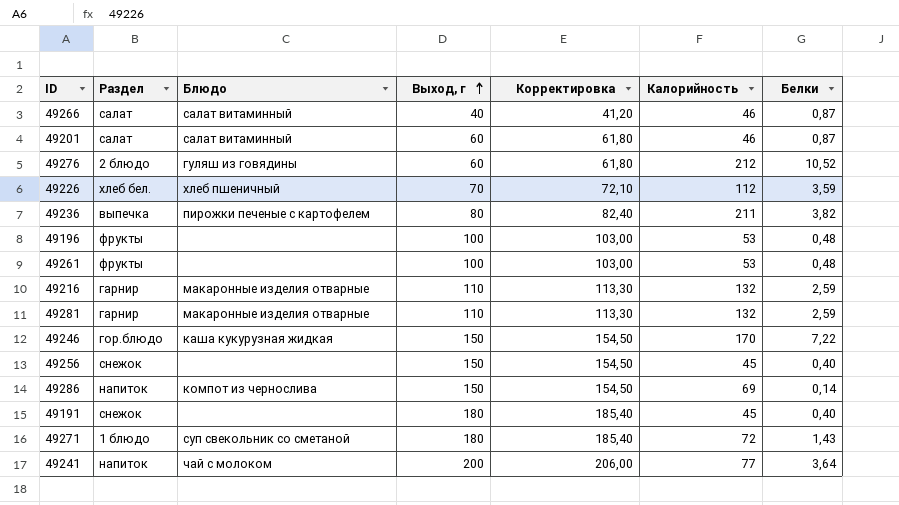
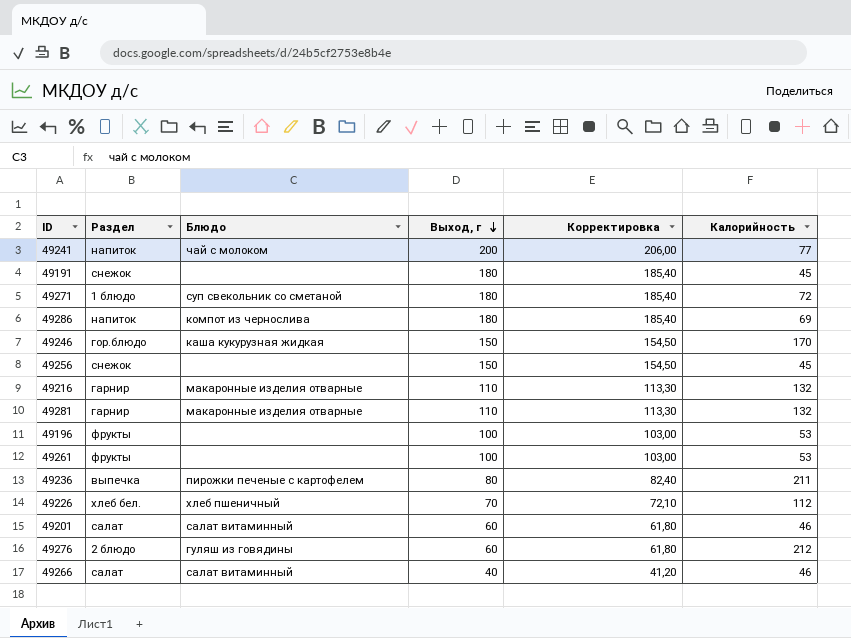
row order: Выход, г ascending -> Выход, г descending
column Белки | position: 7 -> none
49286 | Выход, г: 150 -> 180
49286 | Корректировка: 154,50 -> 185,40

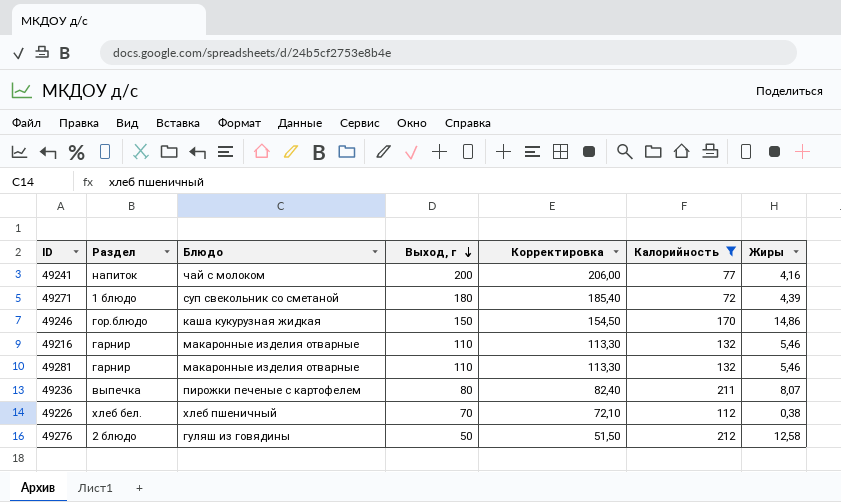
filter: none -> Калорийность >= 72
column Жиры | position: none -> 7
49276 | Выход, г: 60 -> 50
49276 | Корректировка: 61,80 -> 51,50

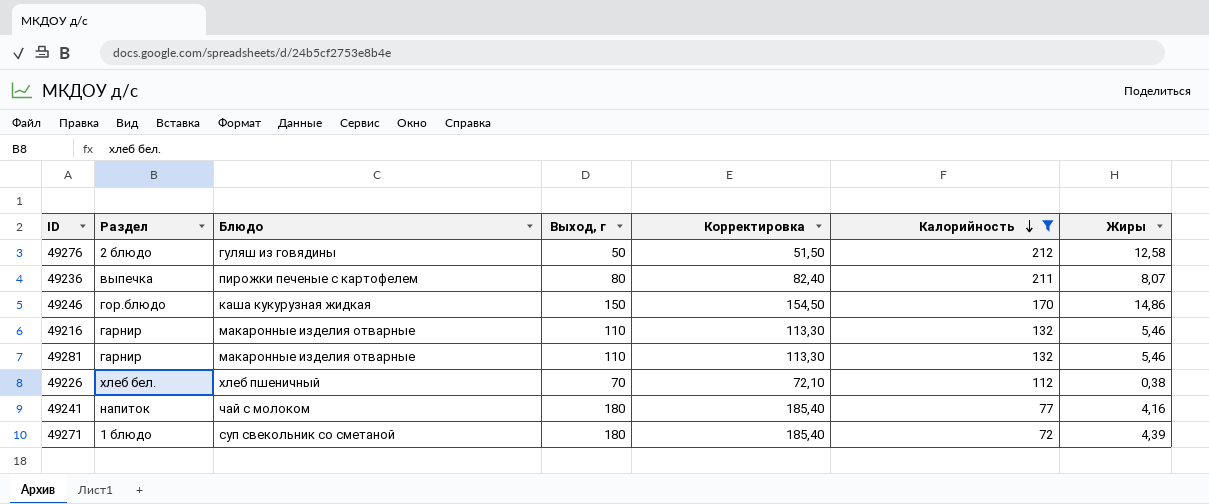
row order: Выход, г descending -> Калорийность descending
49241 | Выход, г: 200 -> 180
49241 | Корректировка: 206,00 -> 185,40

